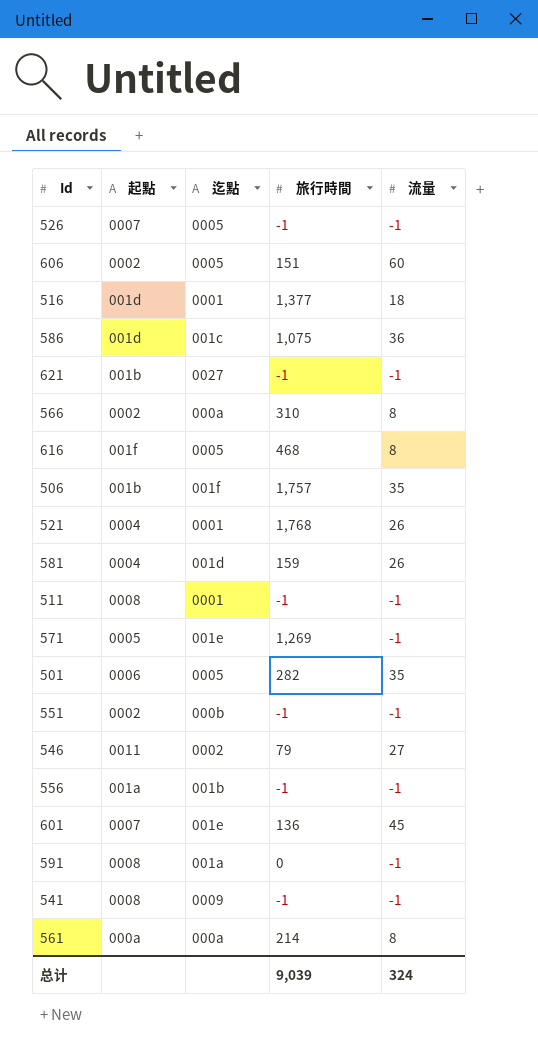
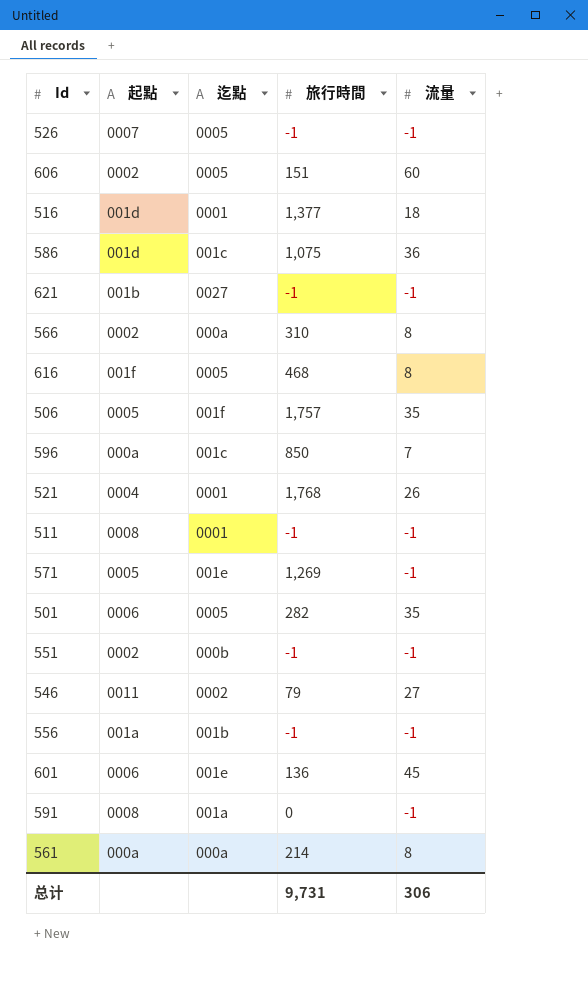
row 581: 0004 | 001d | 159 | 26 -> none
row 541: 0008 | 0009 | -1 | -1 -> none
506 | 起點: 001b -> 0005
row 596: none -> 000a | 001c | 850 | 7
601 | 起點: 0007 -> 0006
总计 | 旅行時間: 9,039 -> 9,731
总计 | 流量: 324 -> 306

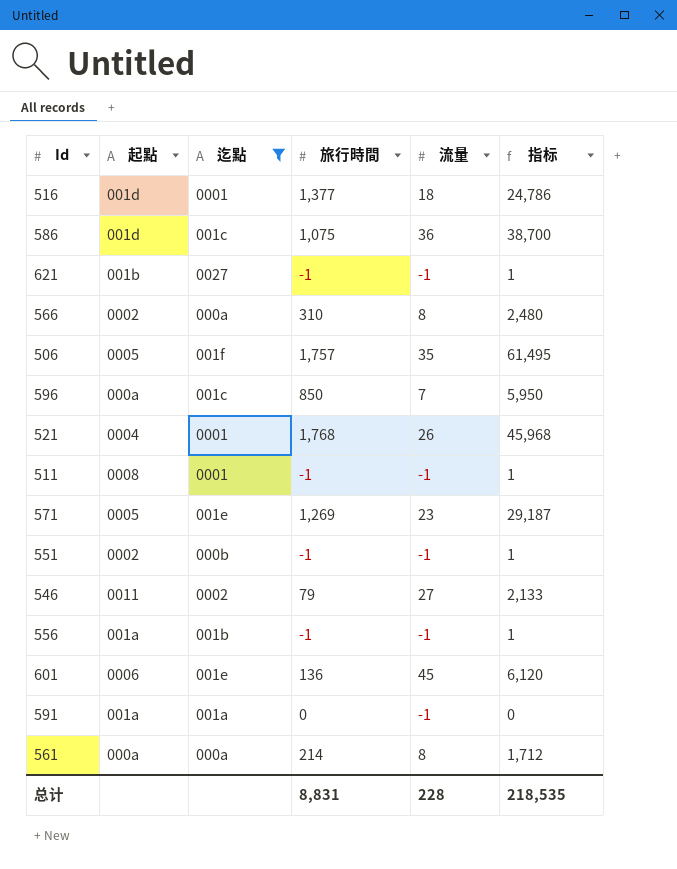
filter: none -> 迄點 != 0005
column 指标 | formula: none -> [旅行時間] * [流量]
571 | 流量: -1 -> 23
591 | 起點: 0008 -> 001a
总计 | 旅行時間: 9,731 -> 8,831
总计 | 流量: 306 -> 228

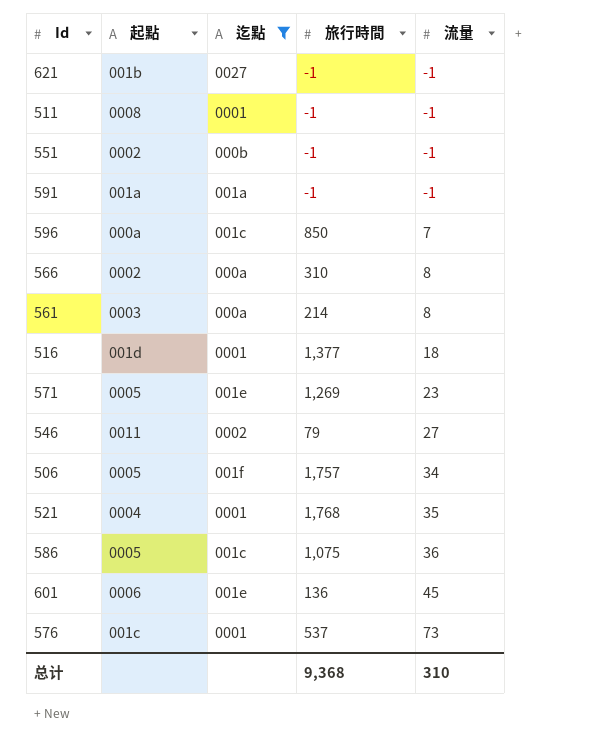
row order: none -> 流量 ascending
column 指标 | formula: [旅行時間] * [流量] -> none
row 556: 001a | 001b | -1 | -1 | 1 -> none
591 | 旅行時間: 0 -> -1
561 | 起點: 000a -> 0003
506 | 流量: 35 -> 34
521 | 流量: 26 -> 35
586 | 起點: 001d -> 0005
row 576: none -> 001c | 0001 | 537 | 73
总计 | 旅行時間: 8,831 -> 9,368
总计 | 流量: 228 -> 310

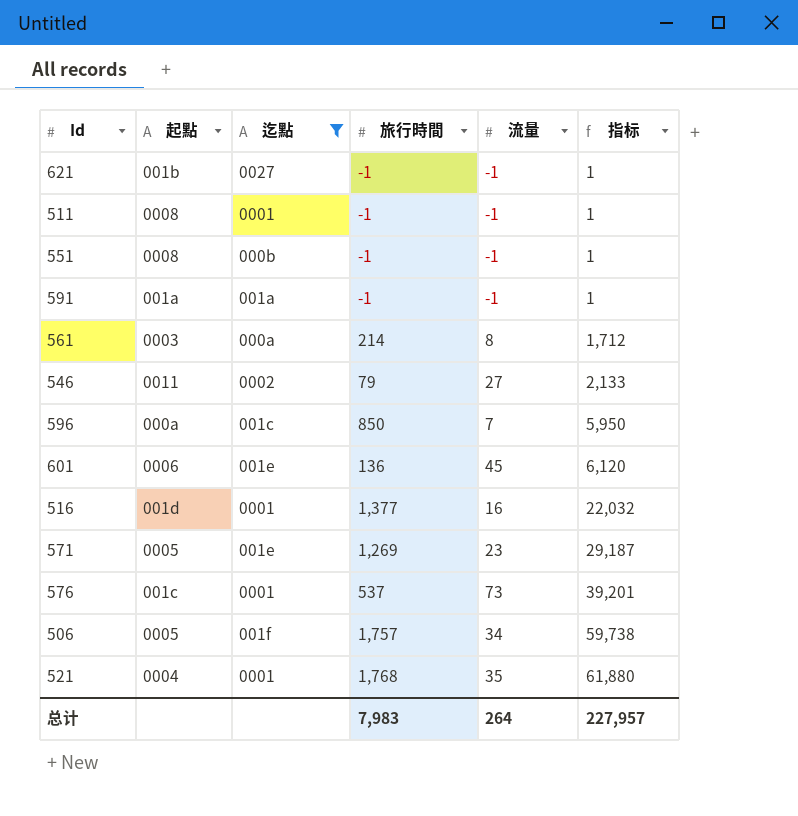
row order: 流量 ascending -> 指标 ascending
column 指标 | formula: none -> [旅行時間] * [流量]
row 566: 0002 | 000a | 310 | 8 -> none
row 586: 0005 | 001c | 1,075 | 36 -> none
551 | 起點: 0002 -> 0008
516 | 流量: 18 -> 16
总计 | 旅行時間: 9,368 -> 7,983
总计 | 流量: 310 -> 264

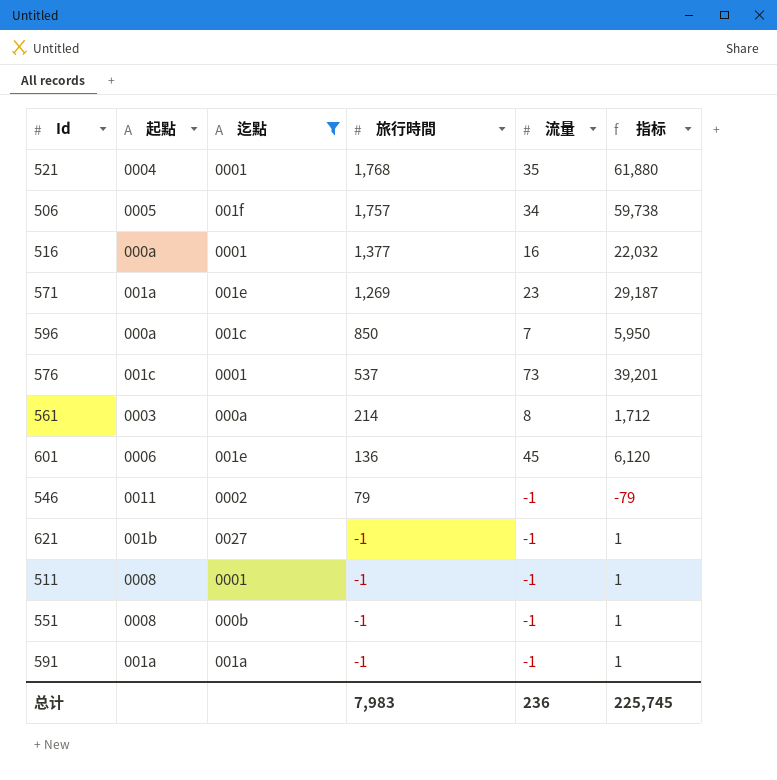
row order: 指标 ascending -> 旅行時間 descending
516 | 起點: 001d -> 000a
571 | 起點: 0005 -> 001a
546 | 流量: 27 -> -1
546 | 指标: 2,133 -> -79
总计 | 流量: 264 -> 236
总计 | 指标: 227,957 -> 225,745

